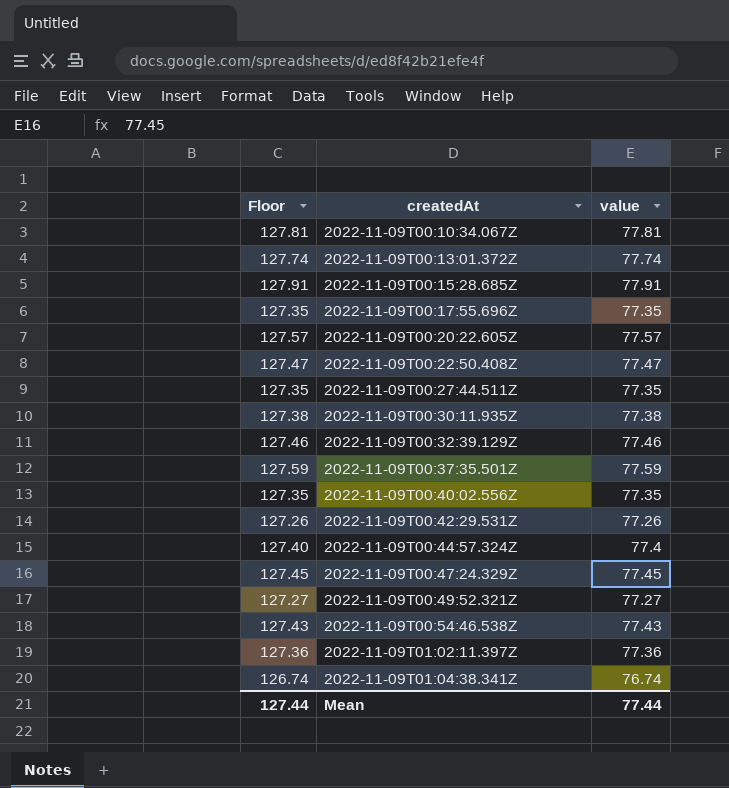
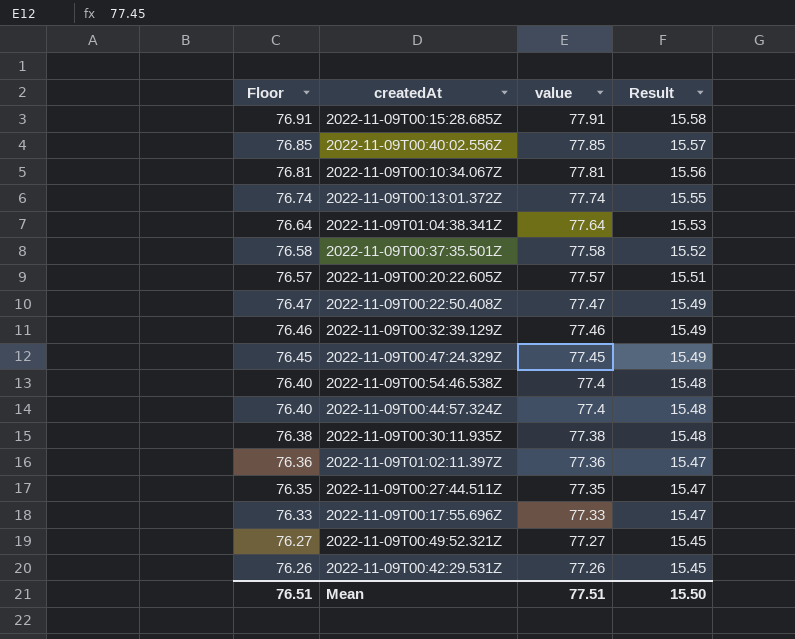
row order: createdAt ascending -> Floor descending
column Floor | formula: [value] + 50 -> [value] - 1
column Result | formula: none -> [value] * 0.2
2022-11-09T00:40:02.556Z | value: 77.35 -> 77.85
2022-11-09T01:04:38.341Z | value: 76.74 -> 77.64
2022-11-09T00:37:35.501Z | value: 77.59 -> 77.58
2022-11-09T00:54:46.538Z | value: 77.43 -> 77.4
2022-11-09T00:17:55.696Z | value: 77.35 -> 77.33
Mean | Floor: 127.44 -> 76.51
Mean | value: 77.44 -> 77.51

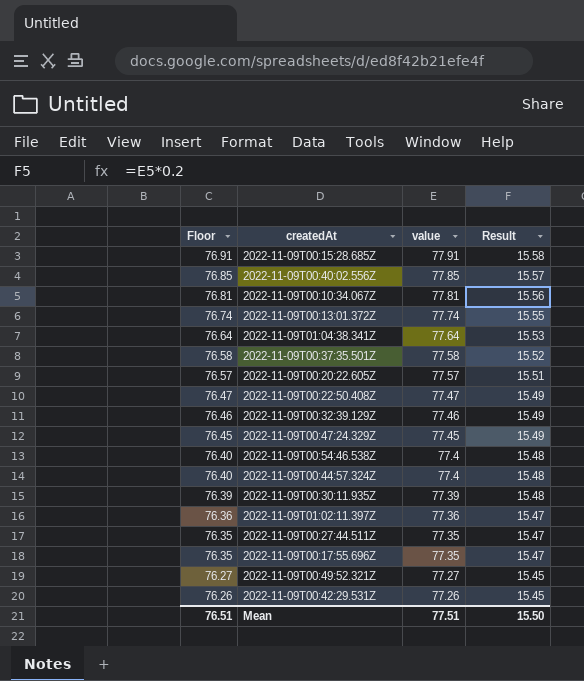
2022-11-09T00:30:11.935Z | Floor: 76.38 -> 76.39
2022-11-09T00:30:11.935Z | value: 77.38 -> 77.39
2022-11-09T00:17:55.696Z | Floor: 76.33 -> 76.35
2022-11-09T00:17:55.696Z | value: 77.33 -> 77.35

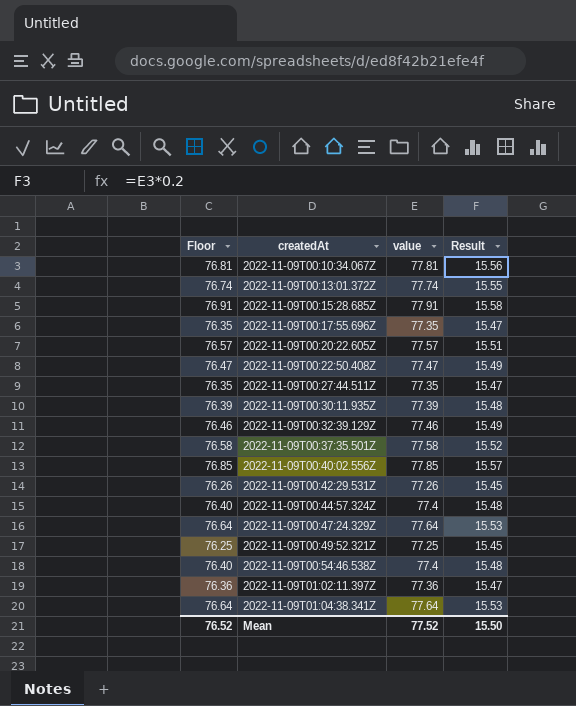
row order: Floor descending -> createdAt ascending
2022-11-09T00:47:24.329Z | Floor: 76.45 -> 76.64
2022-11-09T00:47:24.329Z | value: 77.45 -> 77.64
2022-11-09T00:47:24.329Z | Result: 15.49 -> 15.53
2022-11-09T00:49:52.321Z | Floor: 76.27 -> 76.25
2022-11-09T00:49:52.321Z | value: 77.27 -> 77.25
Mean | Floor: 76.51 -> 76.52
Mean | value: 77.51 -> 77.52

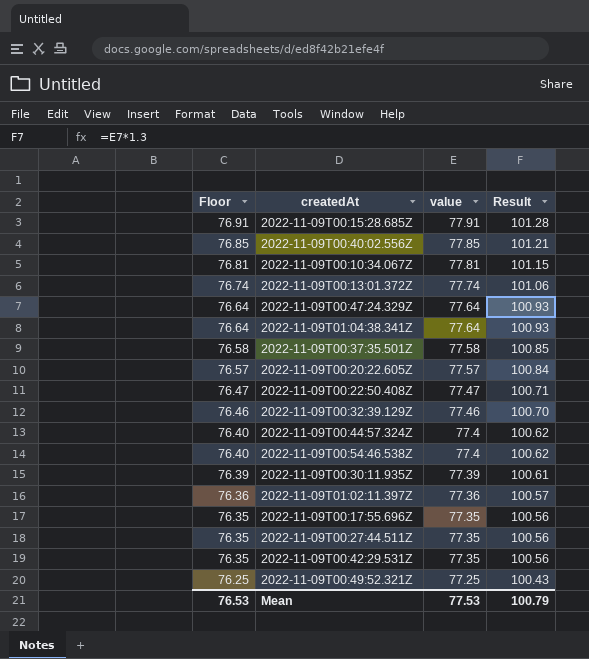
row order: createdAt ascending -> Floor descending
column Result | formula: [value] * 0.2 -> [value] * 1.3
2022-11-09T00:42:29.531Z | Floor: 76.26 -> 76.35
2022-11-09T00:42:29.531Z | value: 77.26 -> 77.35
Mean | Floor: 76.52 -> 76.53
Mean | value: 77.52 -> 77.53
Mean | Result: 15.50 -> 100.79

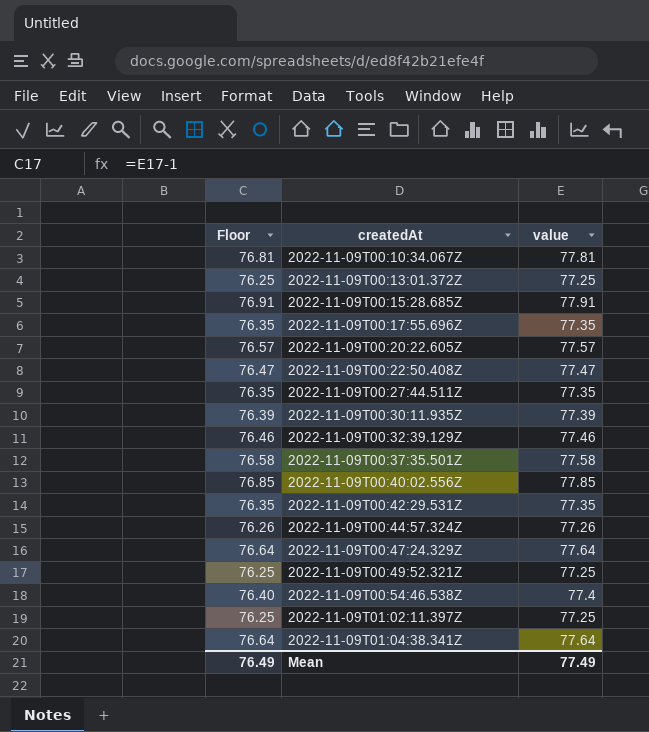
row order: Floor descending -> createdAt ascending
column Result | formula: [value] * 1.3 -> none
2022-11-09T00:13:01.372Z | Floor: 76.74 -> 76.25
2022-11-09T00:13:01.372Z | value: 77.74 -> 77.25
2022-11-09T00:44:57.324Z | Floor: 76.40 -> 76.26
2022-11-09T00:44:57.324Z | value: 77.4 -> 77.26
2022-11-09T01:02:11.397Z | Floor: 76.36 -> 76.25
2022-11-09T01:02:11.397Z | value: 77.36 -> 77.25
Mean | Floor: 76.53 -> 76.49
Mean | value: 77.53 -> 77.49

